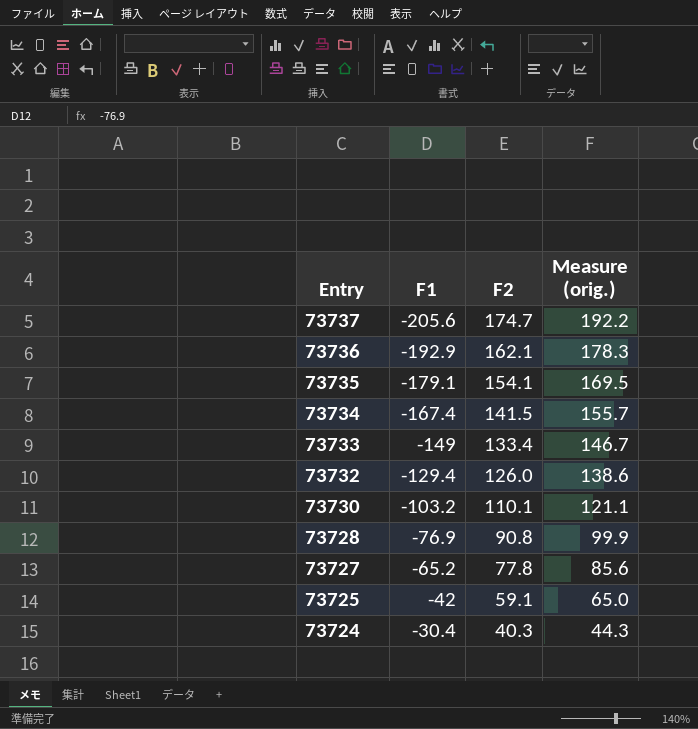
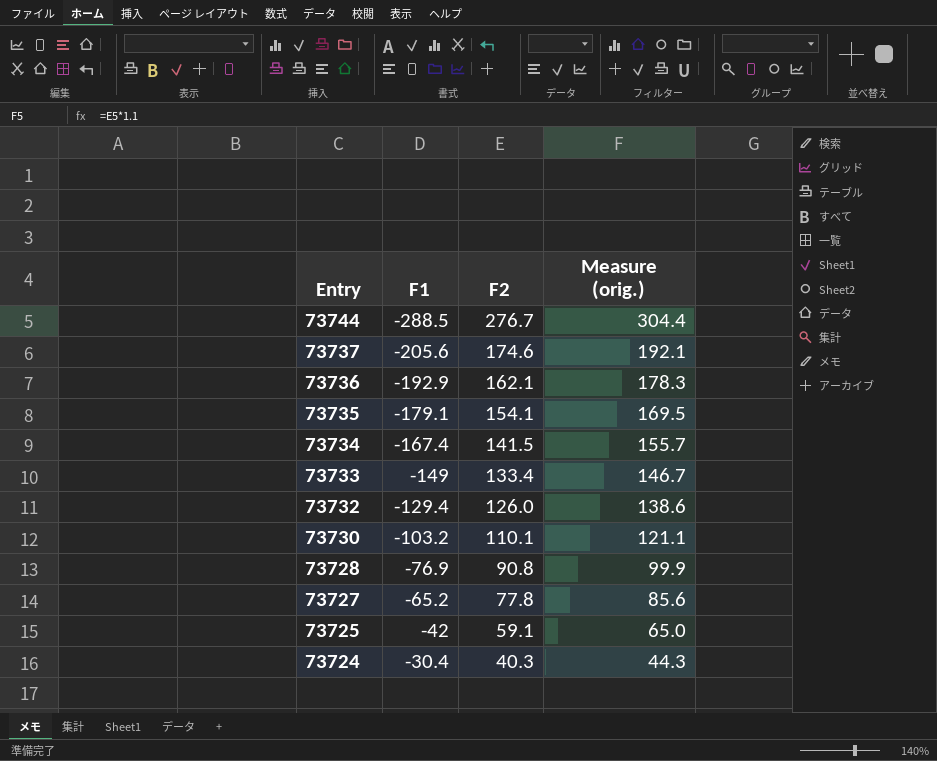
row 73744: none -> -288.5 | 276.7 | 304.4
73737 | F2: 174.7 -> 174.6
73737 | Measure (orig.): 192.2 -> 192.1

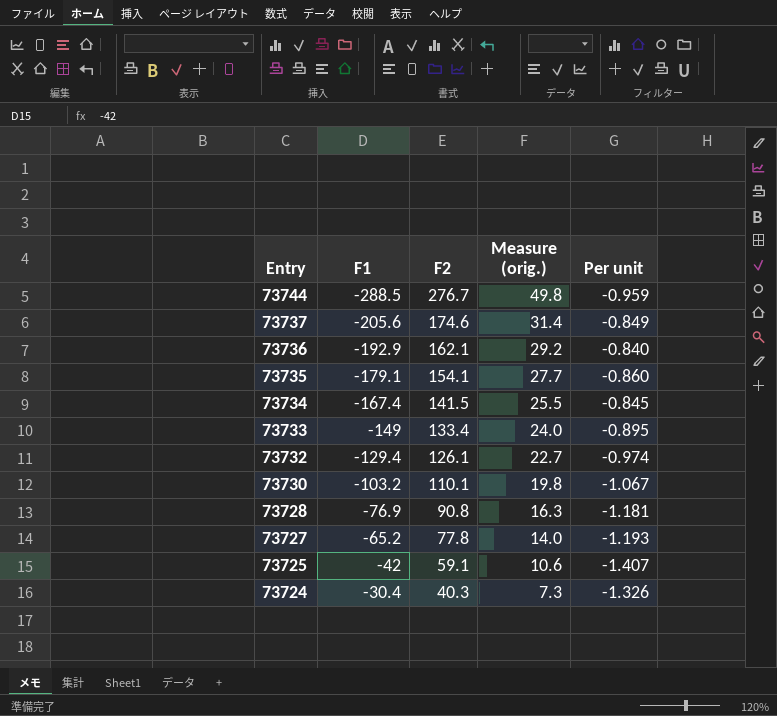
column Measure (orig.) | formula: [F2] * 1.1 -> [F2] * 0.18
column Per unit | formula: none -> [F2] / [F1]
73732 | F2: 126.0 -> 126.1

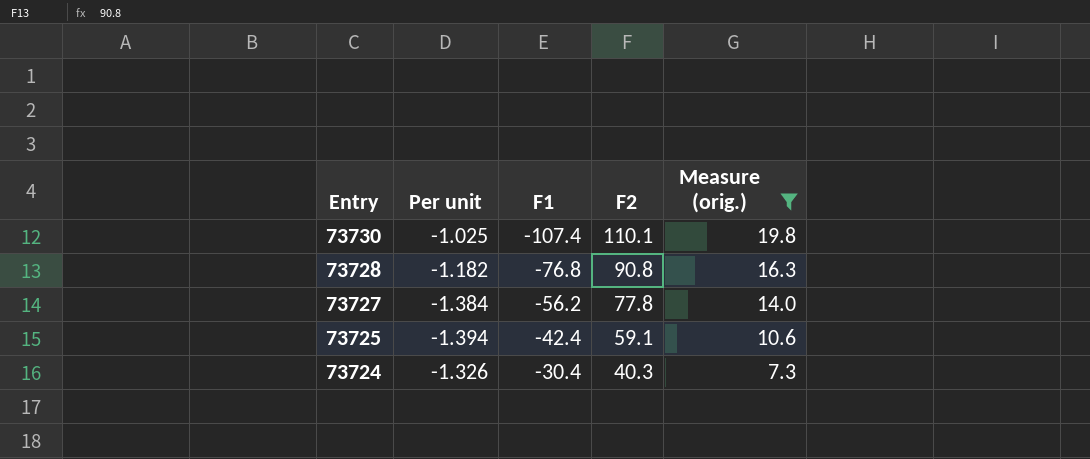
filter: none -> Measure (orig.) <= 19.8
column Per unit | position: 5 -> 2
73730 | Per unit: -1.067 -> -1.025
73730 | F1: -103.2 -> -107.4
73728 | Per unit: -1.181 -> -1.182
73728 | F1: -76.9 -> -76.8
73727 | Per unit: -1.193 -> -1.384
73727 | F1: -65.2 -> -56.2
73725 | Per unit: -1.407 -> -1.394
73725 | F1: -42 -> -42.4

